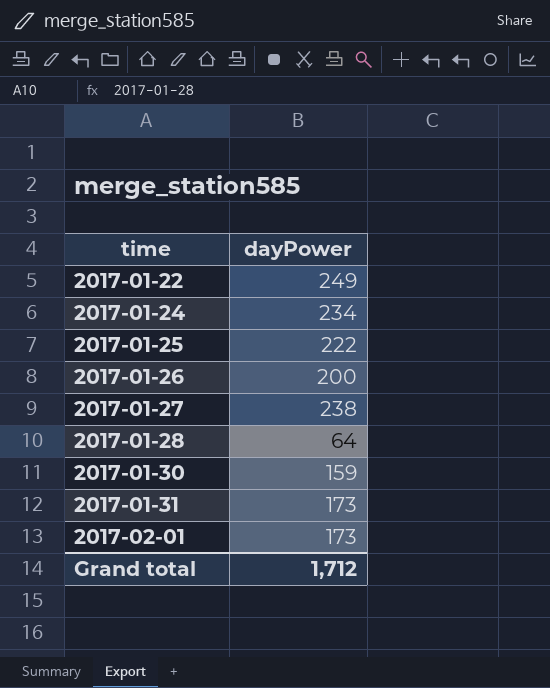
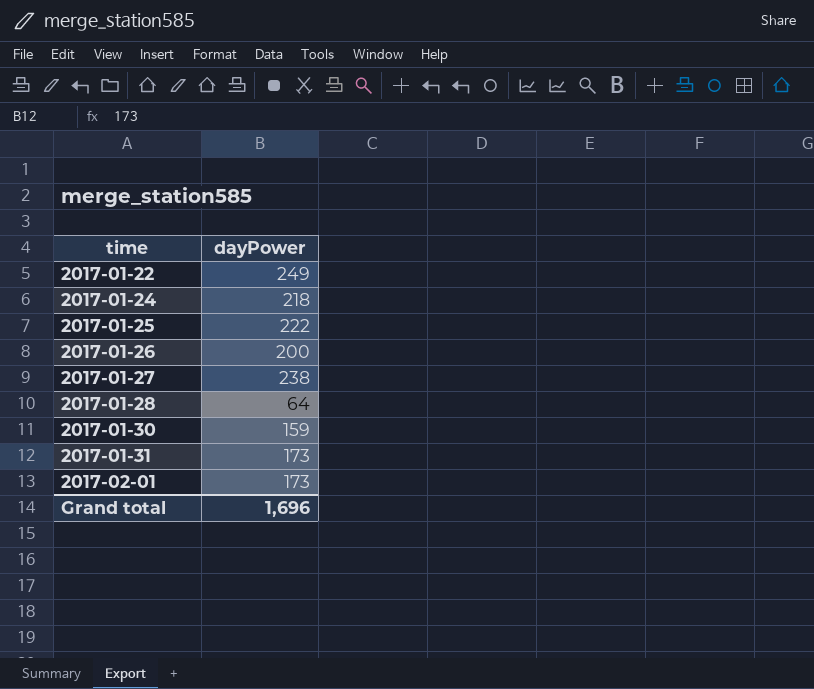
2017-01-24 | dayPower: 234 -> 218
Grand total | dayPower: 1,712 -> 1,696

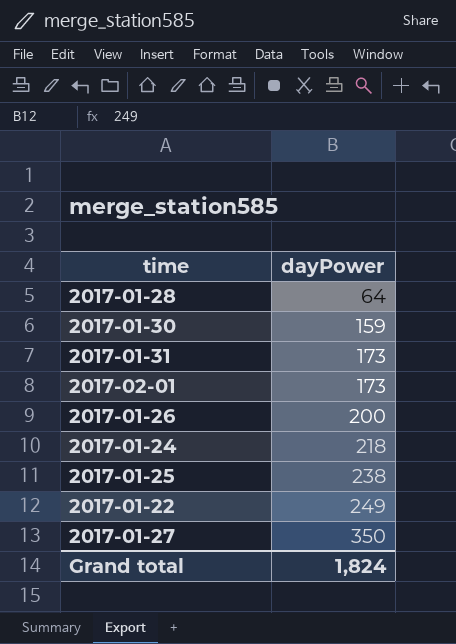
row order: time ascending -> dayPower ascending
2017-01-25 | dayPower: 222 -> 238
2017-01-27 | dayPower: 238 -> 350
Grand total | dayPower: 1,696 -> 1,824

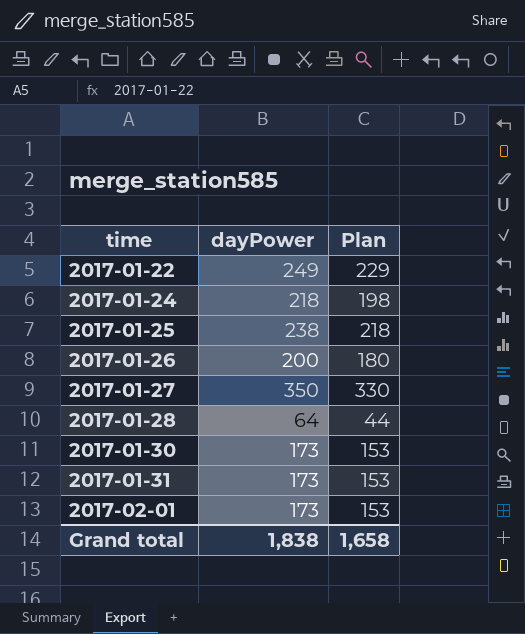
row order: dayPower ascending -> time ascending
column Plan | formula: none -> [dayPower] - 20
2017-01-30 | dayPower: 159 -> 173
Grand total | dayPower: 1,824 -> 1,838

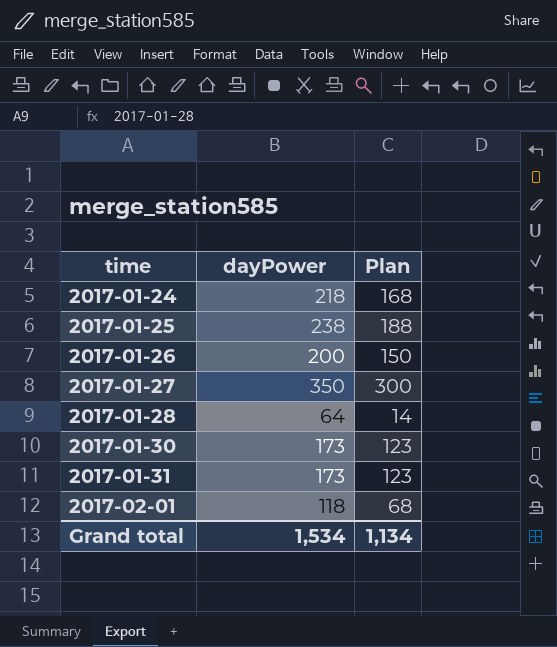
column Plan | formula: [dayPower] - 20 -> [dayPower] - 50
row 2017-01-22: 249 | 229 -> none
2017-02-01 | dayPower: 173 -> 118
Grand total | dayPower: 1,838 -> 1,534
Grand total | Plan: 1,658 -> 1,134

